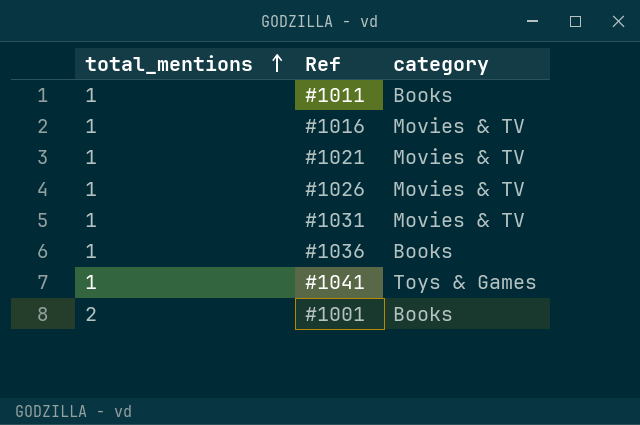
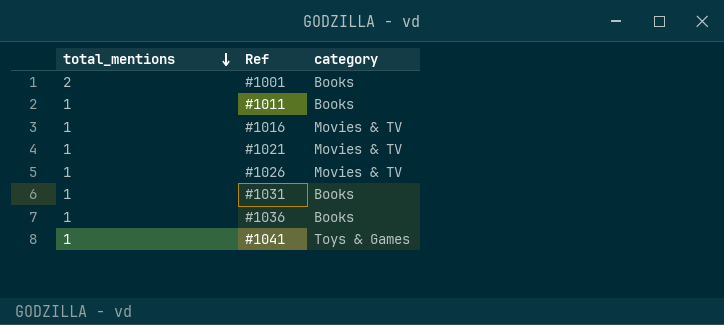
row order: total_mentions ascending -> total_mentions descending
#1031 | category: Movies & TV -> Books

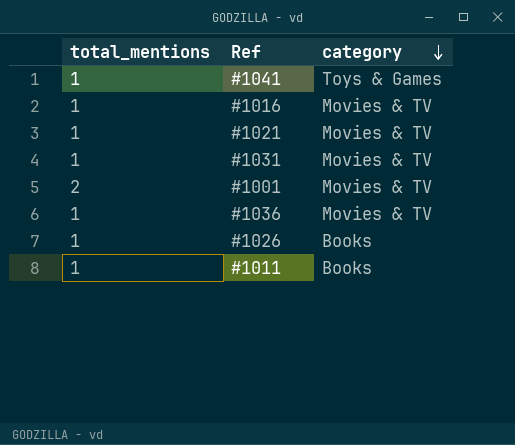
row order: total_mentions descending -> category descending
#1031 | category: Books -> Movies & TV
#1001 | category: Books -> Movies & TV
#1036 | category: Books -> Movies & TV
#1026 | category: Movies & TV -> Books

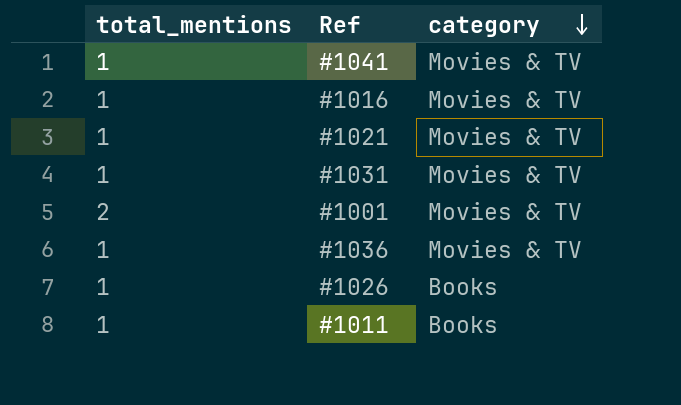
#1041 | category: Toys & Games -> Movies & TV

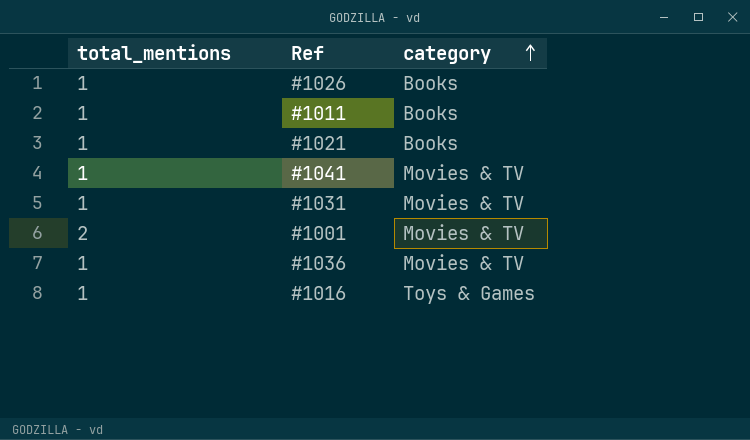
row order: category descending -> category ascending
#1021 | category: Movies & TV -> Books
#1016 | category: Movies & TV -> Toys & Games

